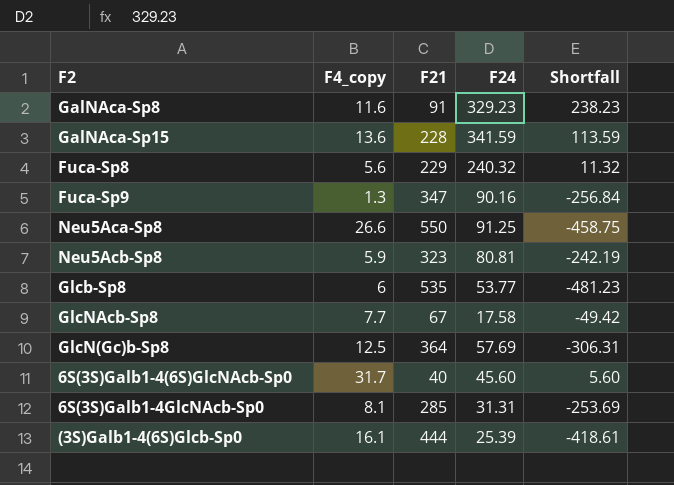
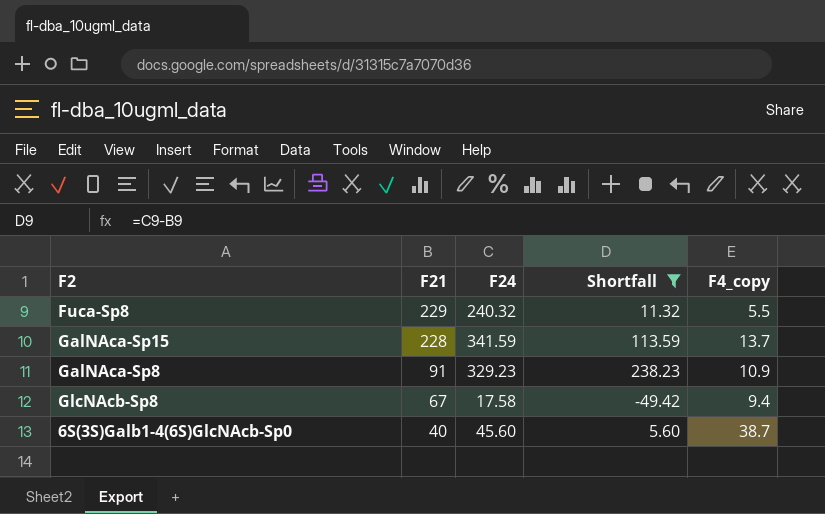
filter: none -> Shortfall >= -49.42
row order: none -> F21 descending
column F4_copy | position: 2 -> 5
Fuca-Sp8 | F4_copy: 5.6 -> 5.5
GalNAca-Sp15 | F4_copy: 13.6 -> 13.7
GalNAca-Sp8 | F4_copy: 11.6 -> 10.9
GlcNAcb-Sp8 | F4_copy: 7.7 -> 9.4
6S(3S)Galb1-4(6S)GlcNAcb-Sp0 | F4_copy: 31.7 -> 38.7

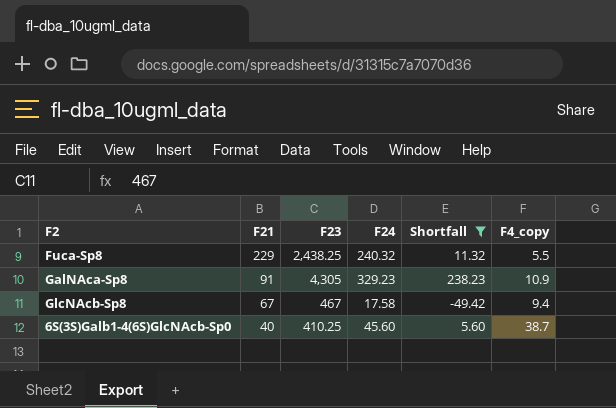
column F23 | position: none -> 3
row GalNAca-Sp15: 228 | 341.59 | 113.59 | 13.7 -> none

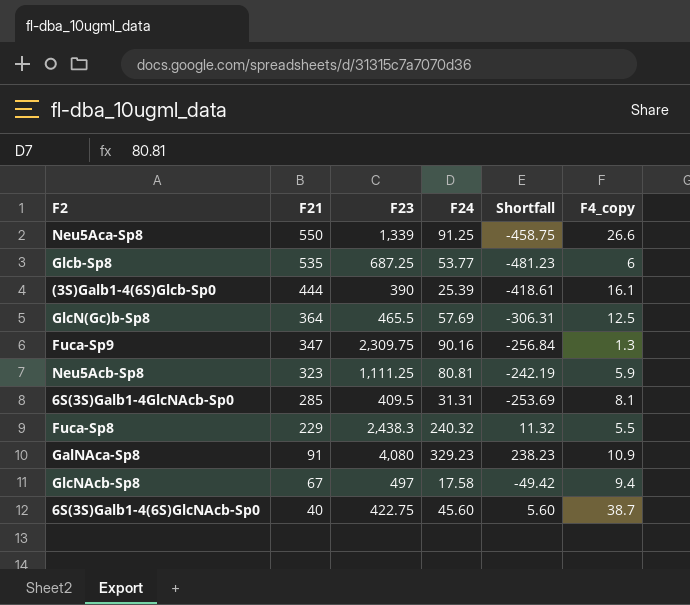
filter: Shortfall >= -49.42 -> none
Fuca-Sp8 | F23: 2,438.25 -> 2,438.3
GalNAca-Sp8 | F23: 4,305 -> 4,080
GlcNAcb-Sp8 | F23: 467 -> 497
6S(3S)Galb1-4(6S)GlcNAcb-Sp0 | F23: 410.25 -> 422.75

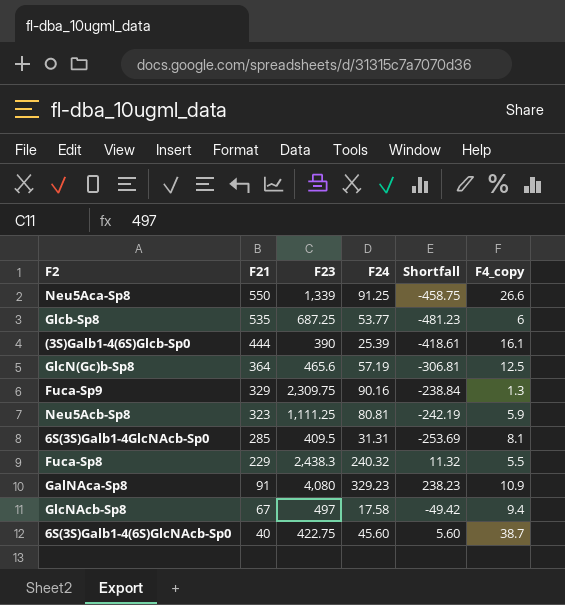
GlcN(Gc)b-Sp8 | F23: 465.5 -> 465.6
GlcN(Gc)b-Sp8 | F24: 57.69 -> 57.19
GlcN(Gc)b-Sp8 | Shortfall: -306.31 -> -306.81
Fuca-Sp9 | F21: 347 -> 329
Fuca-Sp9 | Shortfall: -256.84 -> -238.84

